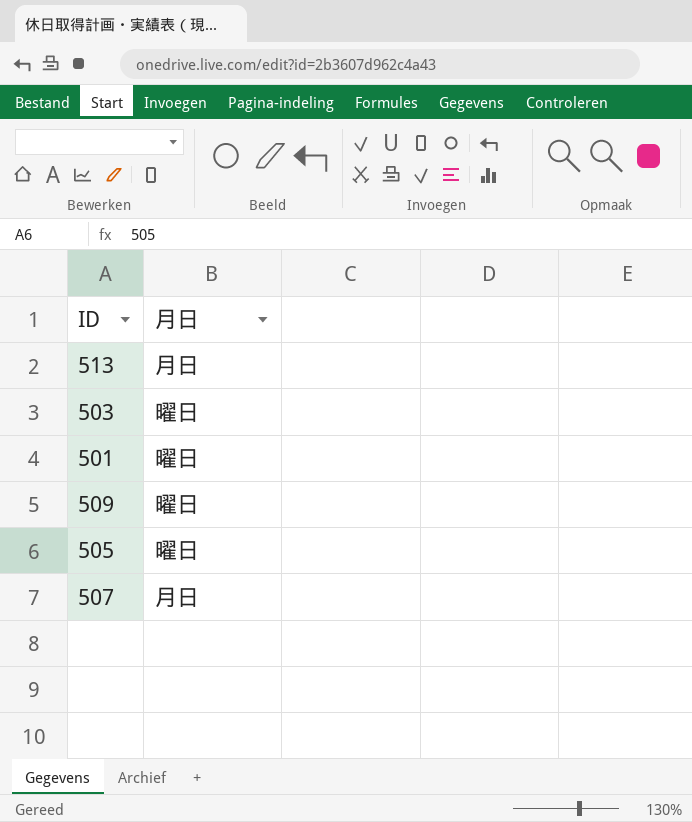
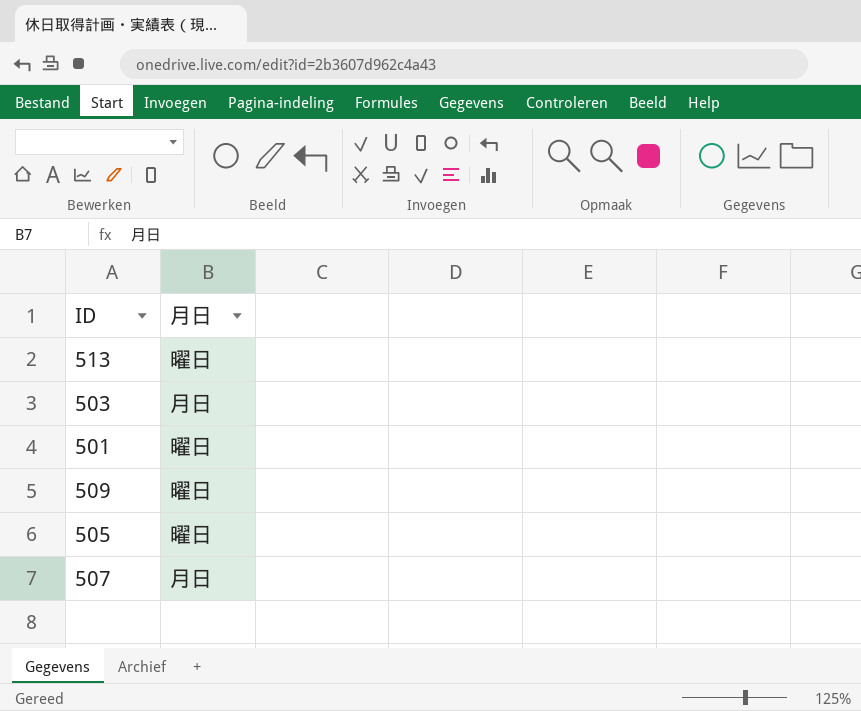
513 | 月日: 月日 -> 曜日
503 | 月日: 曜日 -> 月日

